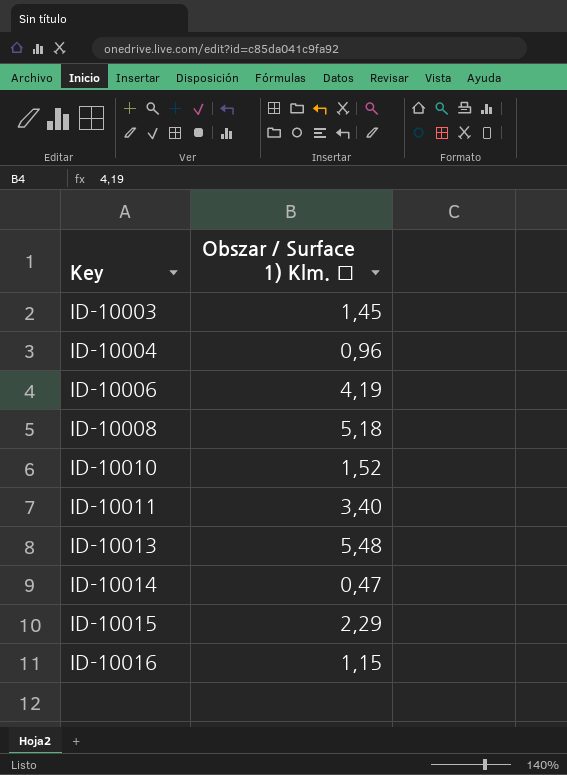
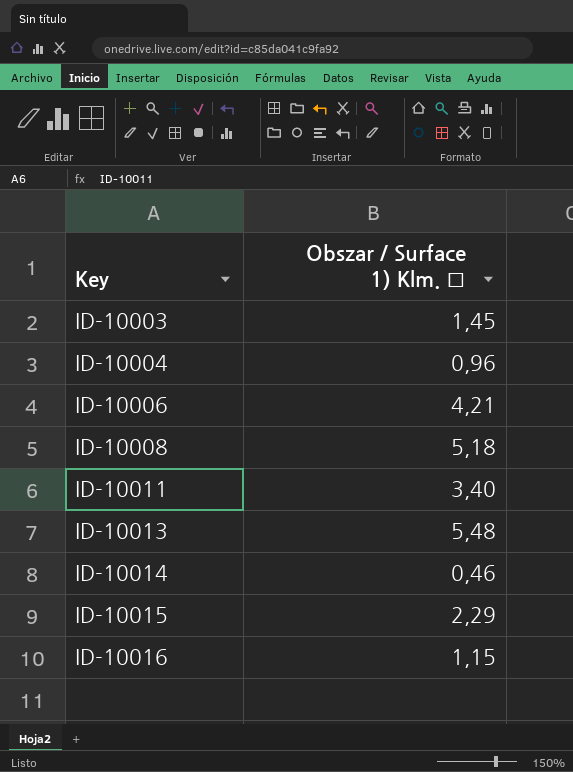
row ID-10010: 1,52 -> none
ID-10006 | Obszar / Surface 1) Klm. □: 4,19 -> 4,21
ID-10014 | Obszar / Surface 1) Klm. □: 0,47 -> 0,46

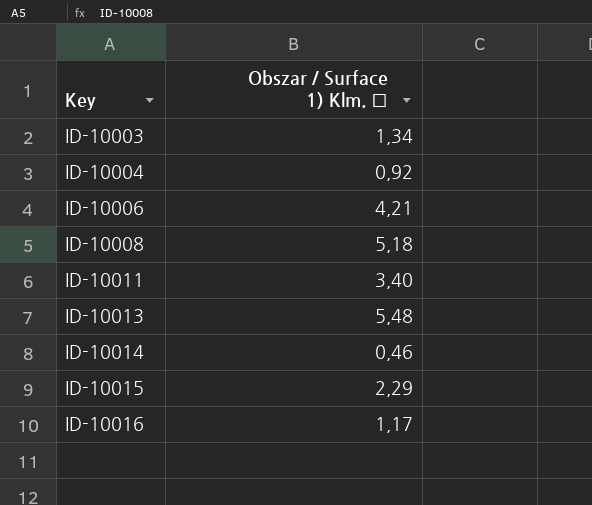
ID-10003 | Obszar / Surface 1) Klm. □: 1,45 -> 1,34
ID-10004 | Obszar / Surface 1) Klm. □: 0,96 -> 0,92
ID-10016 | Obszar / Surface 1) Klm. □: 1,15 -> 1,17

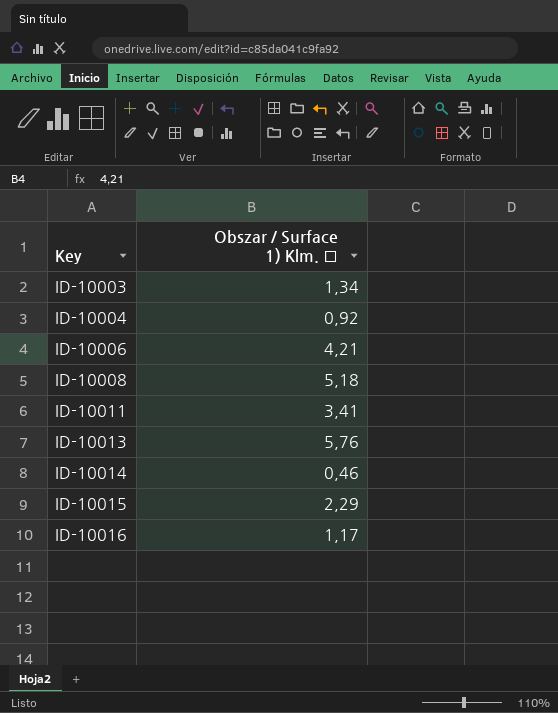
ID-10011 | Obszar / Surface 1) Klm. □: 3,40 -> 3,41
ID-10013 | Obszar / Surface 1) Klm. □: 5,48 -> 5,76

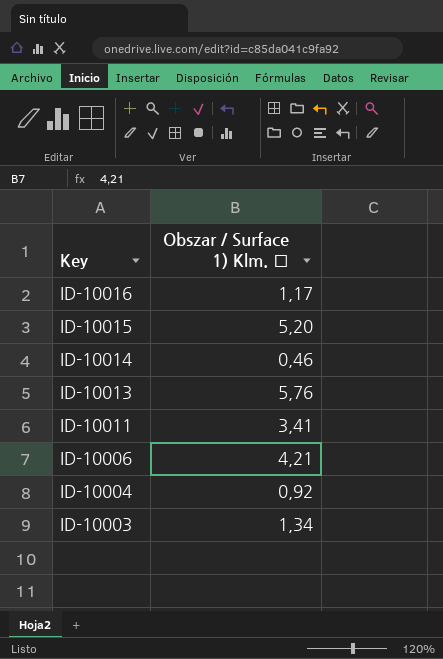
row order: Key ascending -> Key descending
row ID-10008: 5,18 -> none
ID-10015 | Obszar / Surface 1) Klm. □: 2,29 -> 5,20

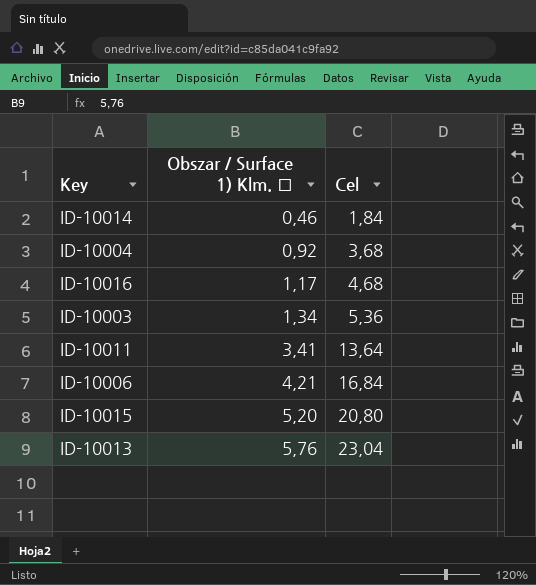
row order: Key descending -> Obszar / Surface 1) Klm. □ ascending
column Cel | formula: none -> [Obszar / Surface 1) Klm. □] * 4

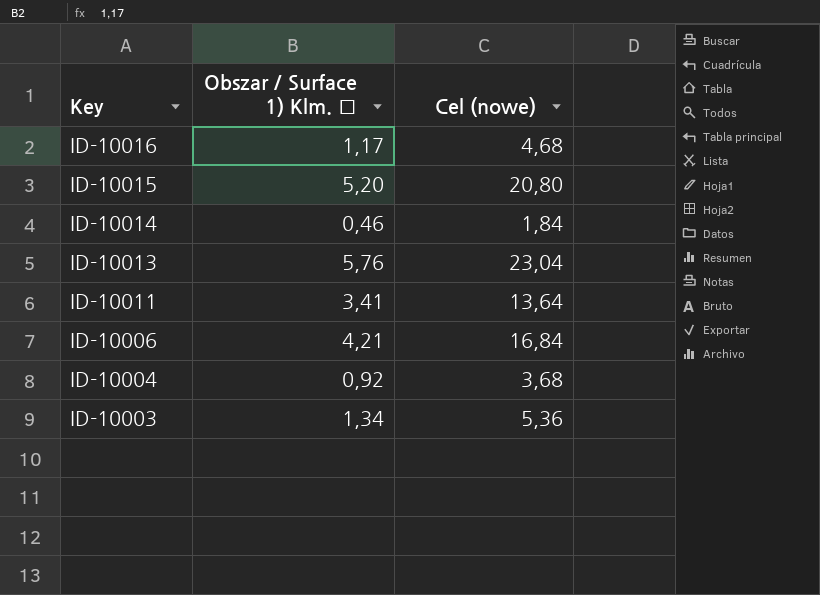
row order: Obszar / Surface 1) Klm. □ ascending -> Key descending
column name: Cel -> Cel (nowe)

